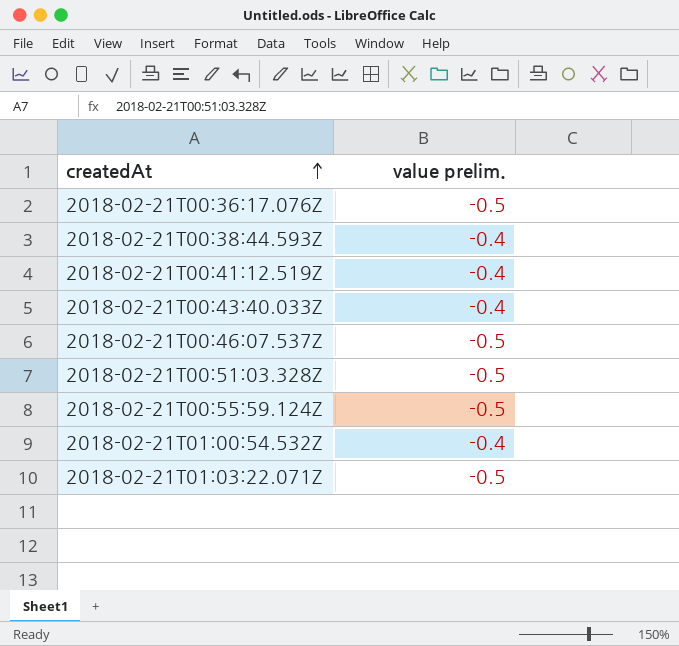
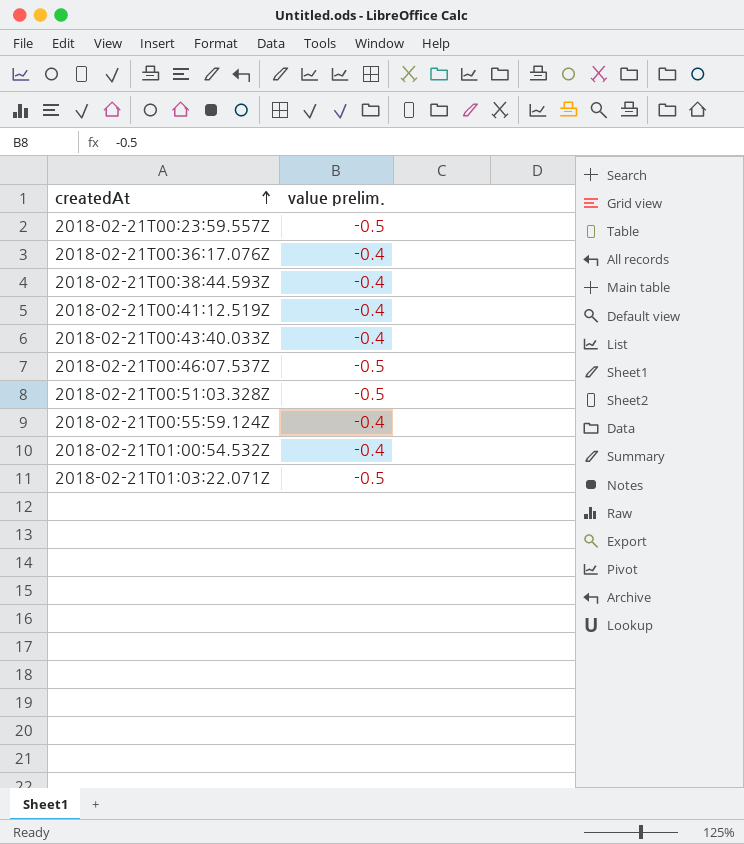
row 2018-02-21T00:23:59.557Z: none -> -0.5
2018-02-21T00:36:17.076Z | value prelim.: -0.5 -> -0.4
2018-02-21T00:55:59.124Z | value prelim.: -0.5 -> -0.4

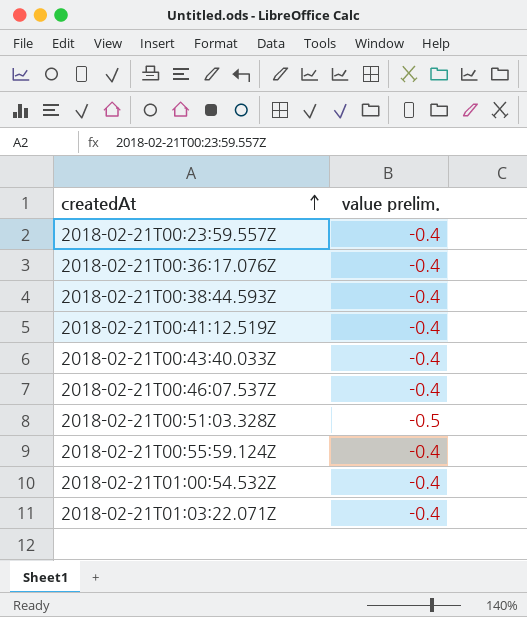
2018-02-21T00:23:59.557Z | value prelim.: -0.5 -> -0.4
2018-02-21T00:46:07.537Z | value prelim.: -0.5 -> -0.4
2018-02-21T01:03:22.071Z | value prelim.: -0.5 -> -0.4

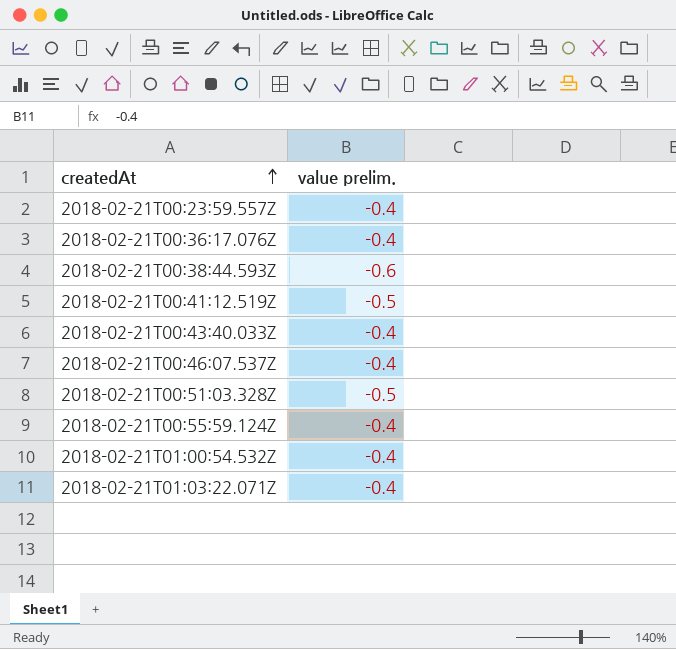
2018-02-21T00:38:44.593Z | value prelim.: -0.4 -> -0.6
2018-02-21T00:41:12.519Z | value prelim.: -0.4 -> -0.5

